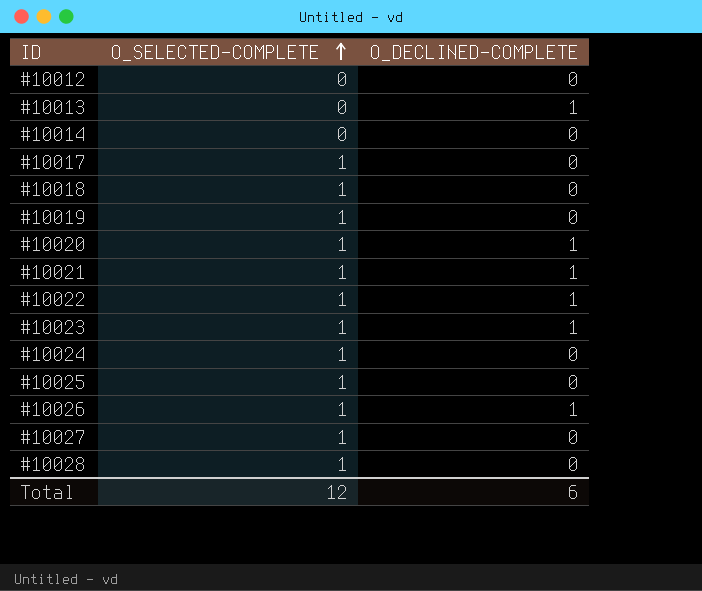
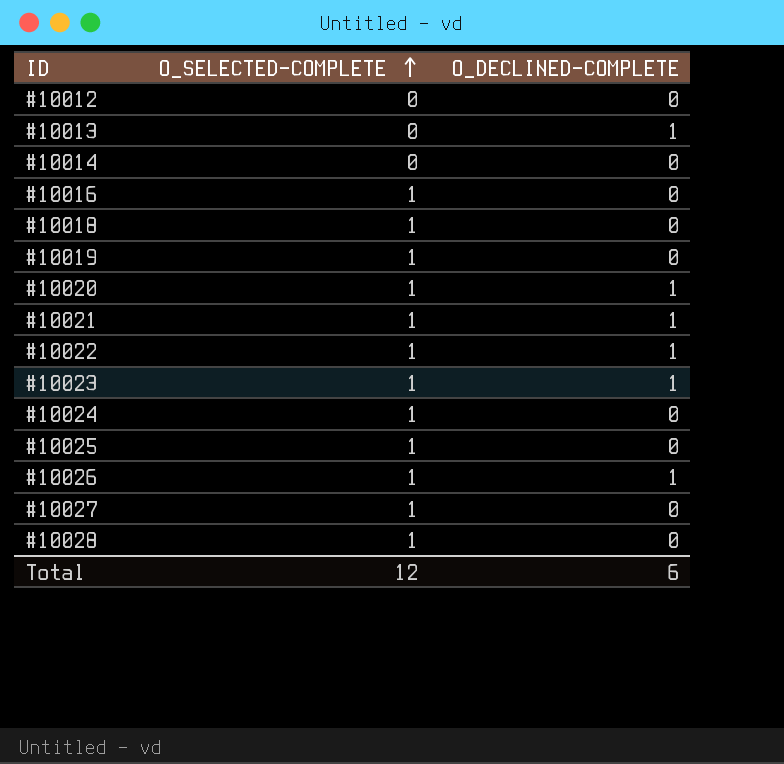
row #10017: 1 | 0 -> none
row #10016: none -> 1 | 0

